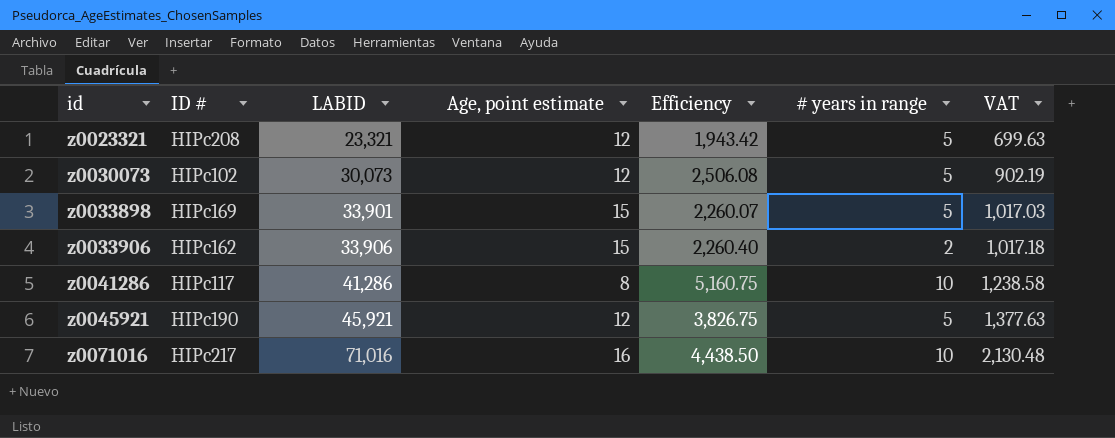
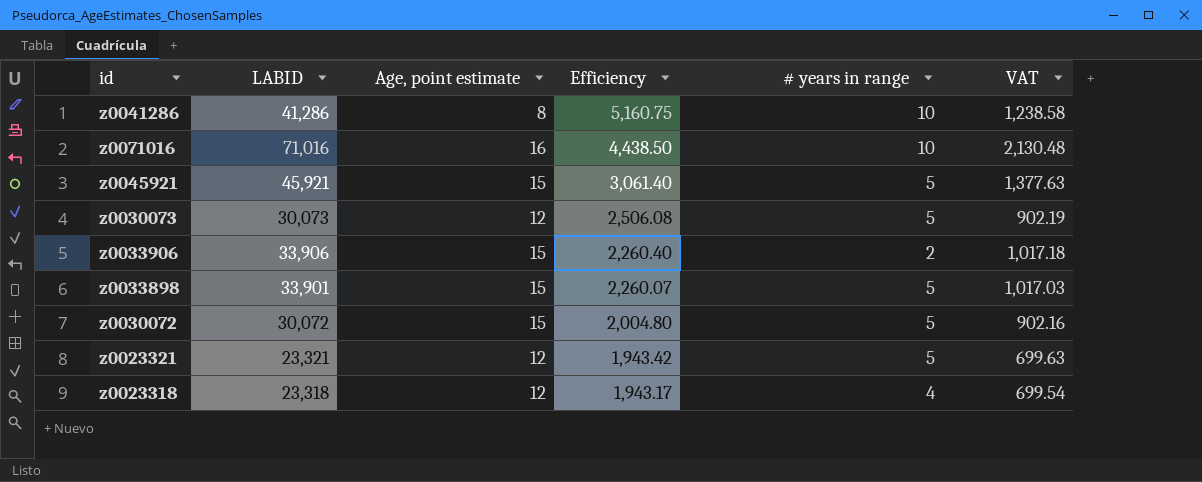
row order: id ascending -> Efficiency descending
column ID # | position: 2 -> none
z0045921 | Age, point estimate: 12 -> 15
z0045921 | Efficiency: 3,826.75 -> 3,061.40
row z0030072: none -> 30,072 | 15 | 2,004.80 | 5 | 902.16
row z0023318: none -> 23,318 | 12 | 1,943.17 | 4 | 699.54

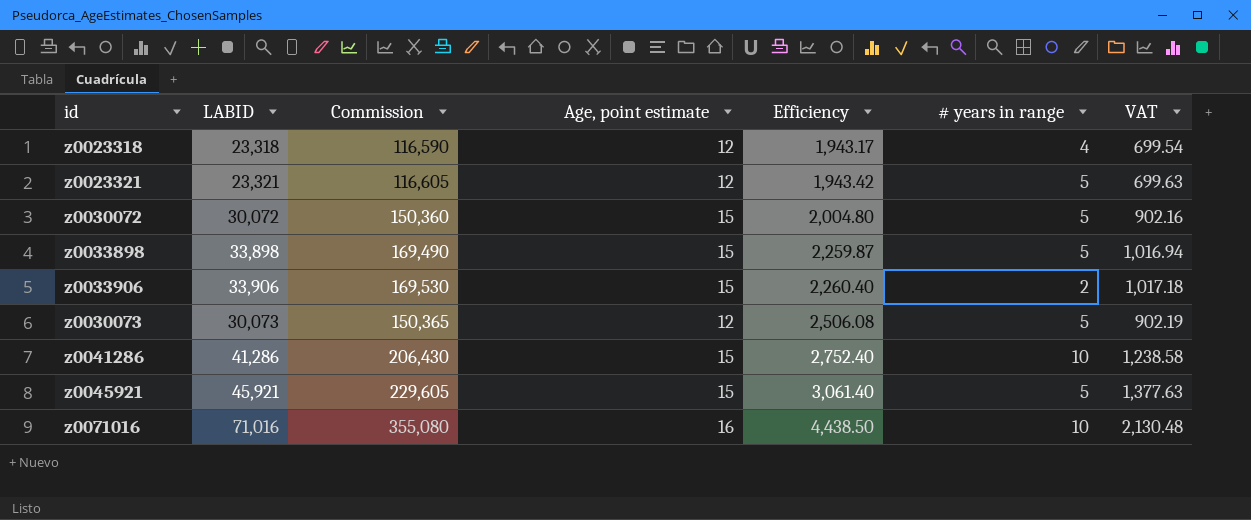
row order: Efficiency descending -> Efficiency ascending
column Commission | formula: none -> [LABID] * 5
z0033898 | LABID: 33,901 -> 33,898
z0033898 | Efficiency: 2,260.07 -> 2,259.87
z0033898 | VAT: 1,017.03 -> 1,016.94
z0041286 | Age, point estimate: 8 -> 15
z0041286 | Efficiency: 5,160.75 -> 2,752.40

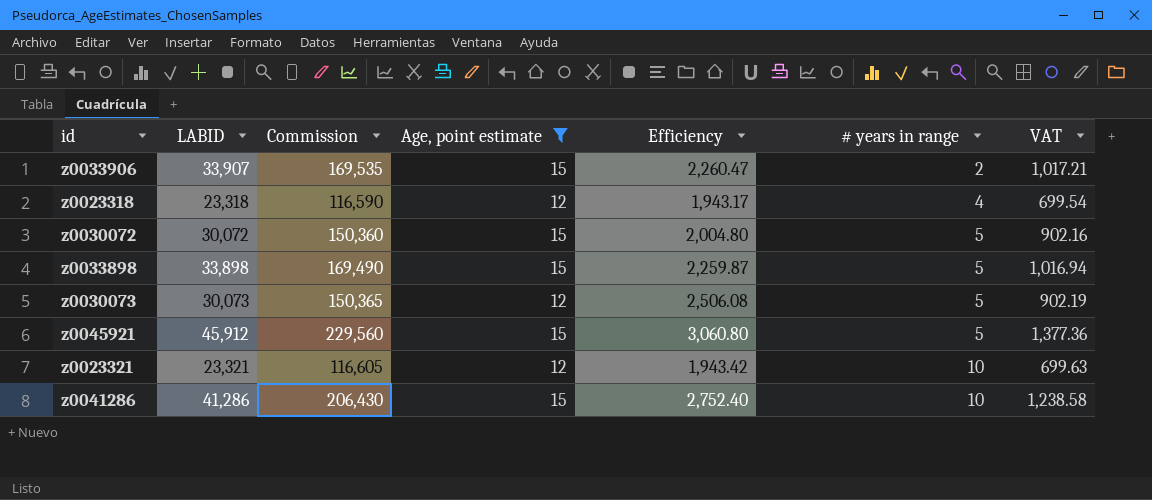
filter: none -> Age, point estimate != 16
row order: Efficiency ascending -> # years in range ascending
z0033906 | LABID: 33,906 -> 33,907
z0033906 | Commission: 169,530 -> 169,535
z0033906 | Efficiency: 2,260.40 -> 2,260.47
z0033906 | VAT: 1,017.18 -> 1,017.21
z0045921 | LABID: 45,921 -> 45,912
z0045921 | Commission: 229,605 -> 229,560
z0045921 | Efficiency: 3,061.40 -> 3,060.80
z0045921 | VAT: 1,377.63 -> 1,377.36
z0023321 | # years in range: 5 -> 10

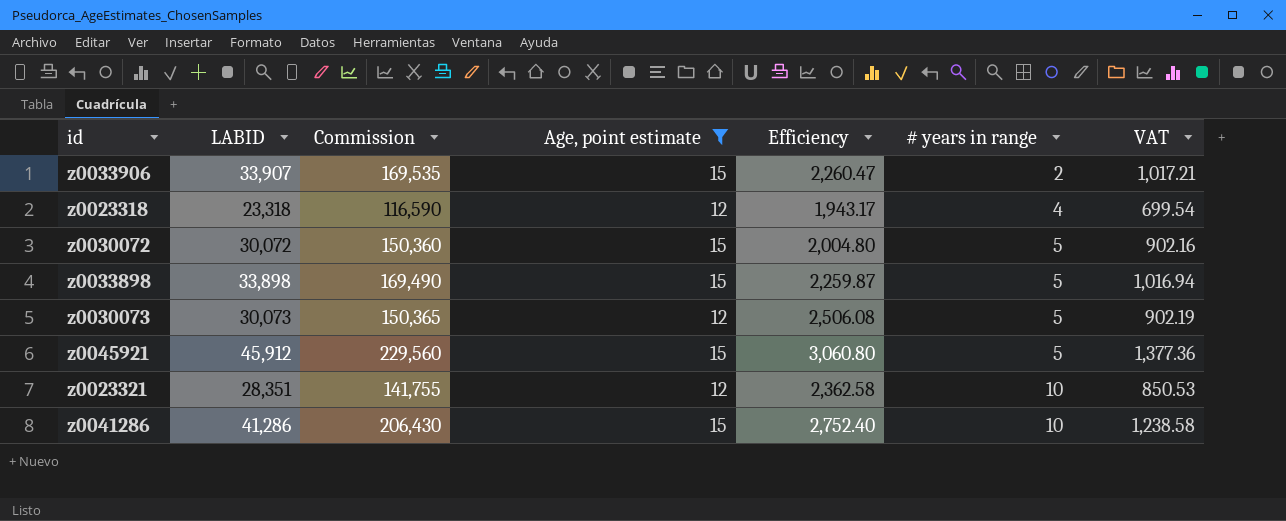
z0023321 | LABID: 23,321 -> 28,351
z0023321 | Commission: 116,605 -> 141,755
z0023321 | Efficiency: 1,943.42 -> 2,362.58
z0023321 | VAT: 699.63 -> 850.53

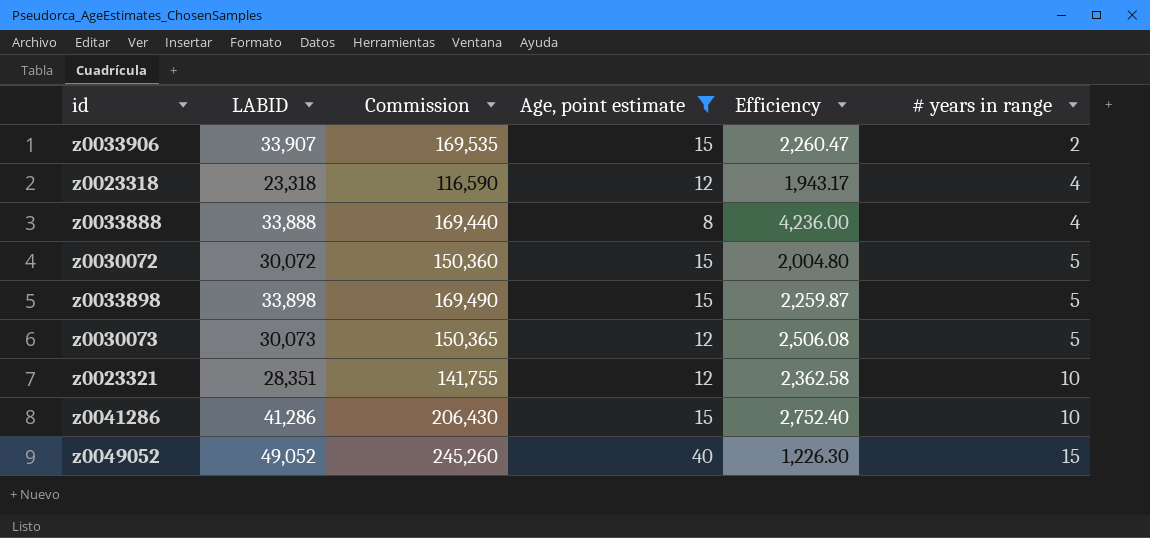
column VAT | formula: [LABID] * 0.03 -> none
row z0045921: 45,912 | 229,560 | 15 | 3,060.80 | 5 | 1,377.36 -> none
row z0033888: none -> 33,888 | 169,440 | 8 | 4,236.00 | 4
row z0049052: none -> 49,052 | 245,260 | 40 | 1,226.30 | 15

